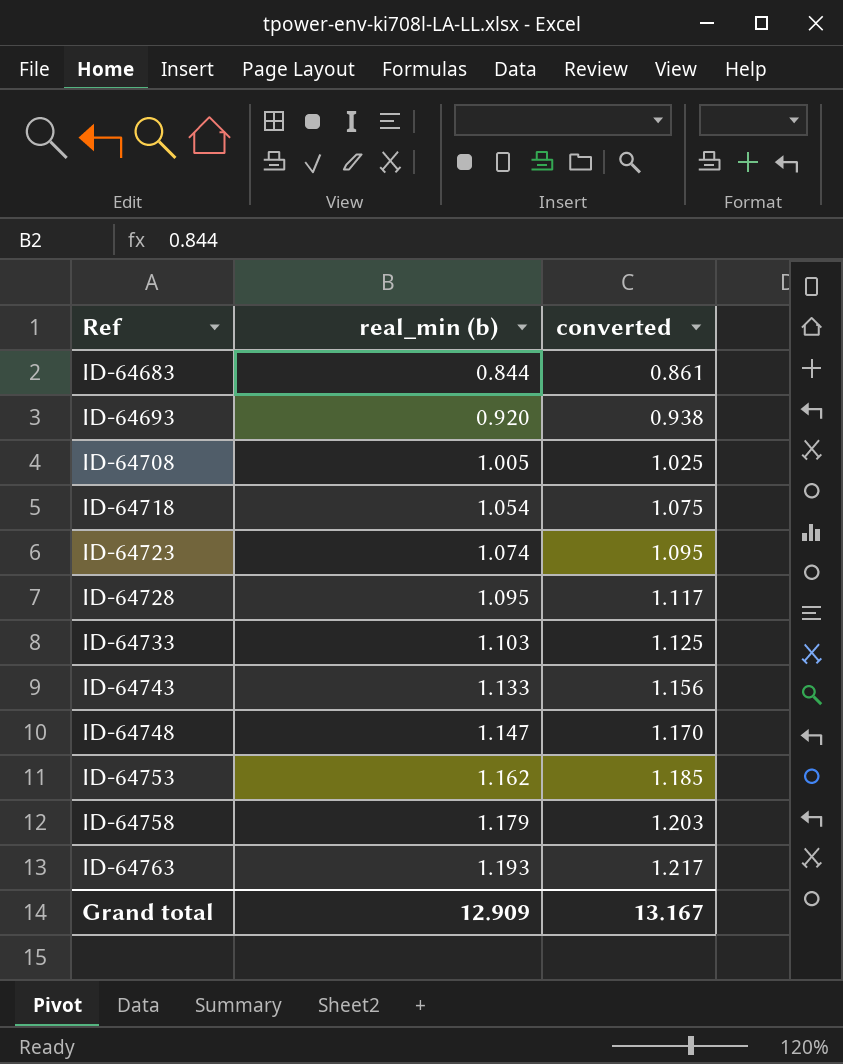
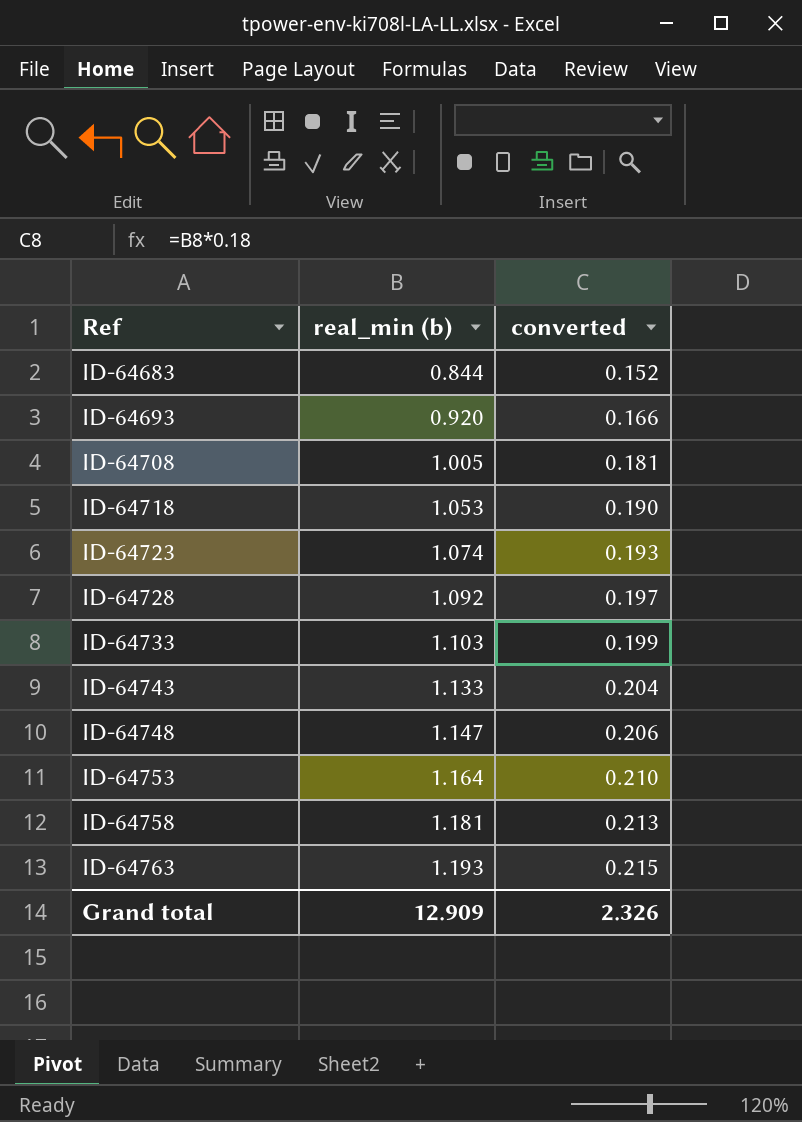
column converted | formula: [real_min (b)] * 1.02 -> [real_min (b)] * 0.18
ID-64718 | real_min (b): 1.054 -> 1.053
ID-64728 | real_min (b): 1.095 -> 1.092
ID-64753 | real_min (b): 1.162 -> 1.164
ID-64758 | real_min (b): 1.179 -> 1.181
Grand total | converted: 13.167 -> 2.326

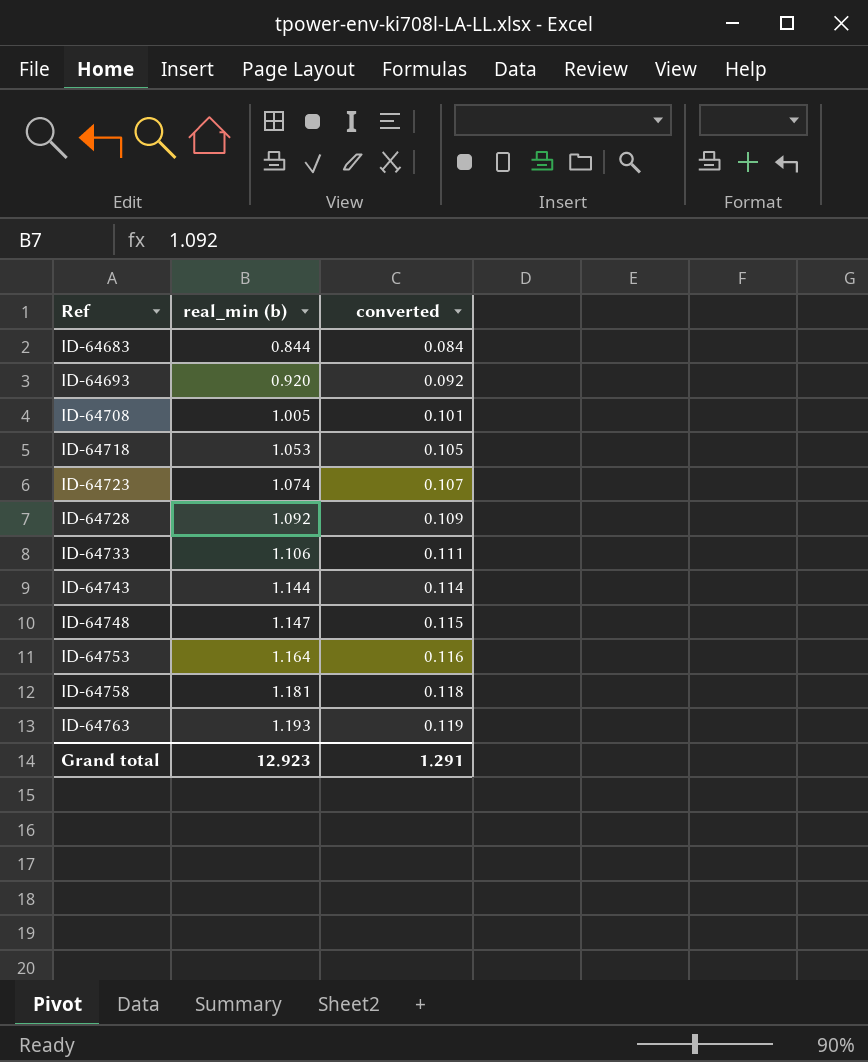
column converted | formula: [real_min (b)] * 0.18 -> [real_min (b)] * 0.1
ID-64733 | real_min (b): 1.103 -> 1.106
ID-64743 | real_min (b): 1.133 -> 1.144
Grand total | real_min (b): 12.909 -> 12.923
Grand total | converted: 2.326 -> 1.291

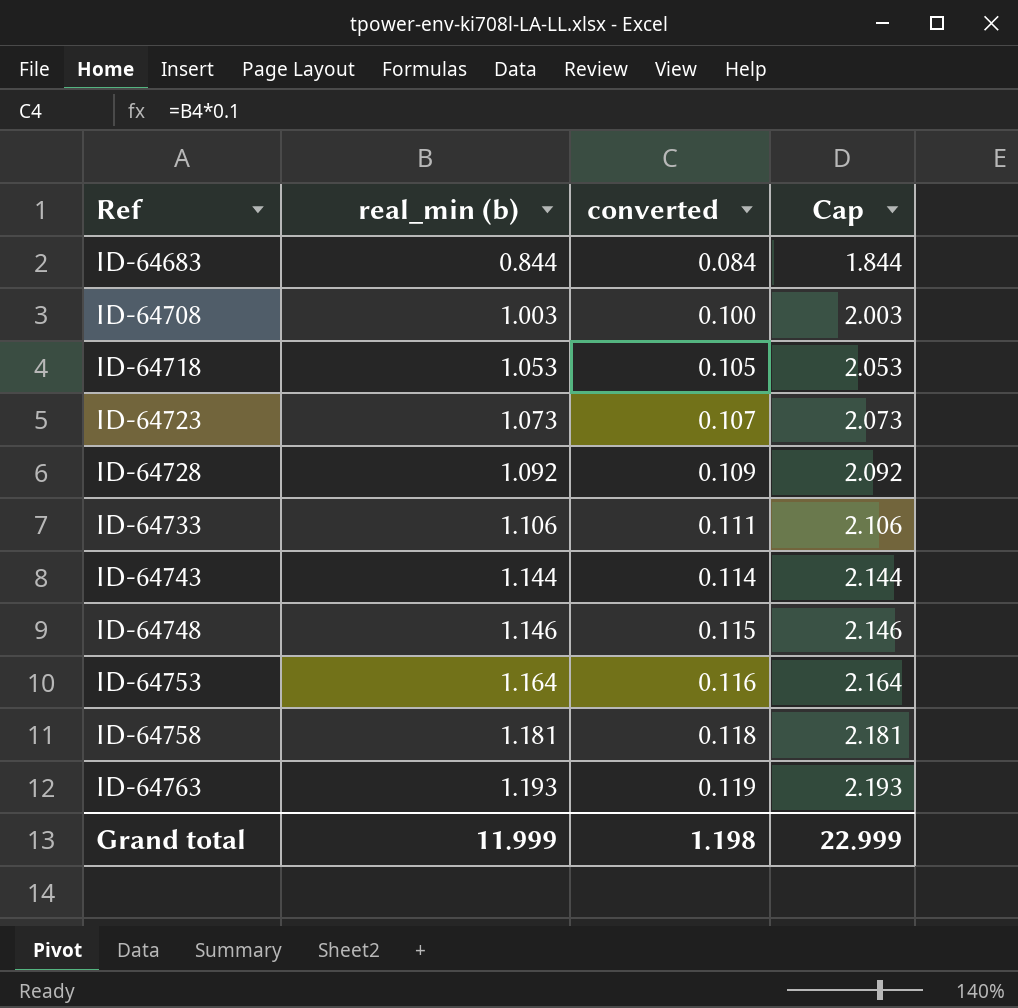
column Cap | formula: none -> [real_min (b)] + 1
row ID-64693: 0.920 | 0.092 -> none
ID-64708 | real_min (b): 1.005 -> 1.003
ID-64708 | converted: 0.101 -> 0.100
ID-64723 | real_min (b): 1.074 -> 1.073
ID-64748 | real_min (b): 1.147 -> 1.146
Grand total | real_min (b): 12.923 -> 11.999
Grand total | converted: 1.291 -> 1.198

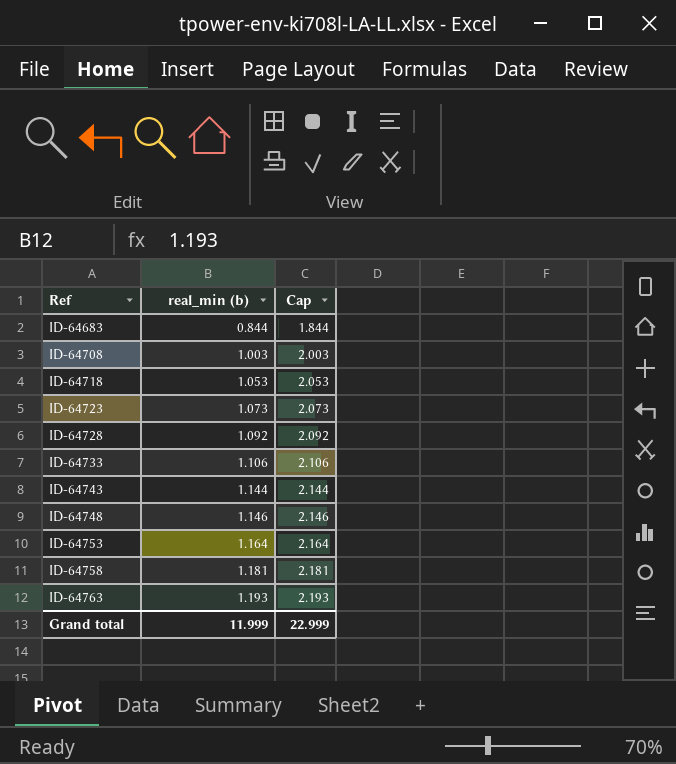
column converted | formula: [real_min (b)] * 0.1 -> none

